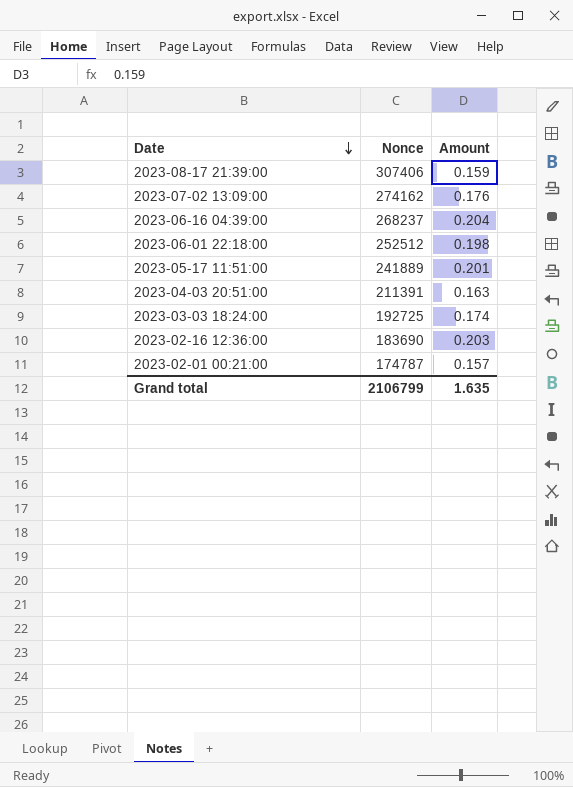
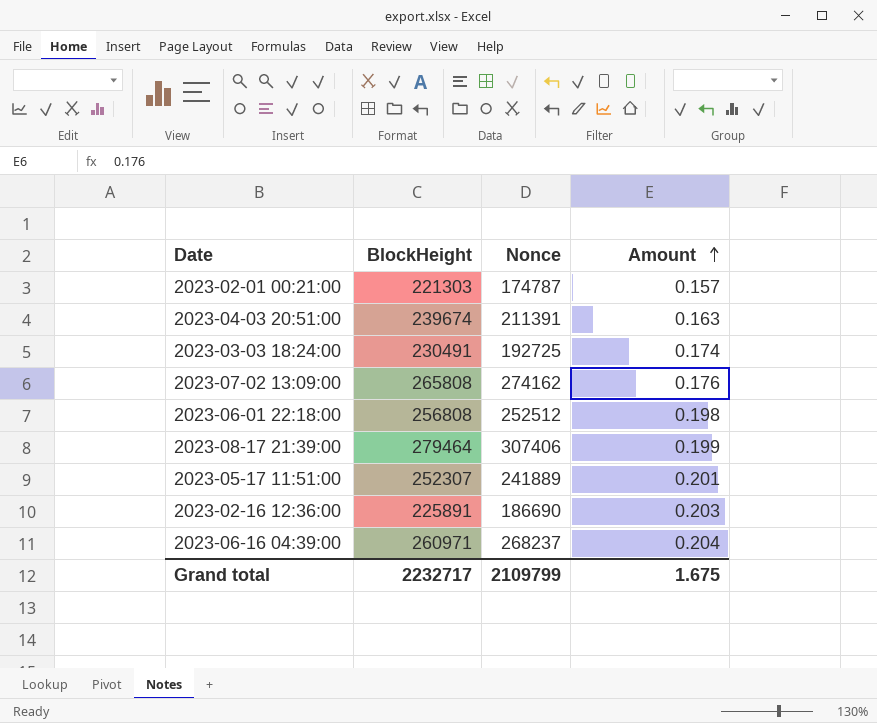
row order: Date descending -> Amount ascending
column BlockHeight | position: none -> 2
2023-08-17 21:39:00 | Amount: 0.159 -> 0.199
2023-02-16 12:36:00 | Nonce: 183690 -> 186690
Grand total | Nonce: 2106799 -> 2109799
Grand total | Amount: 1.635 -> 1.675

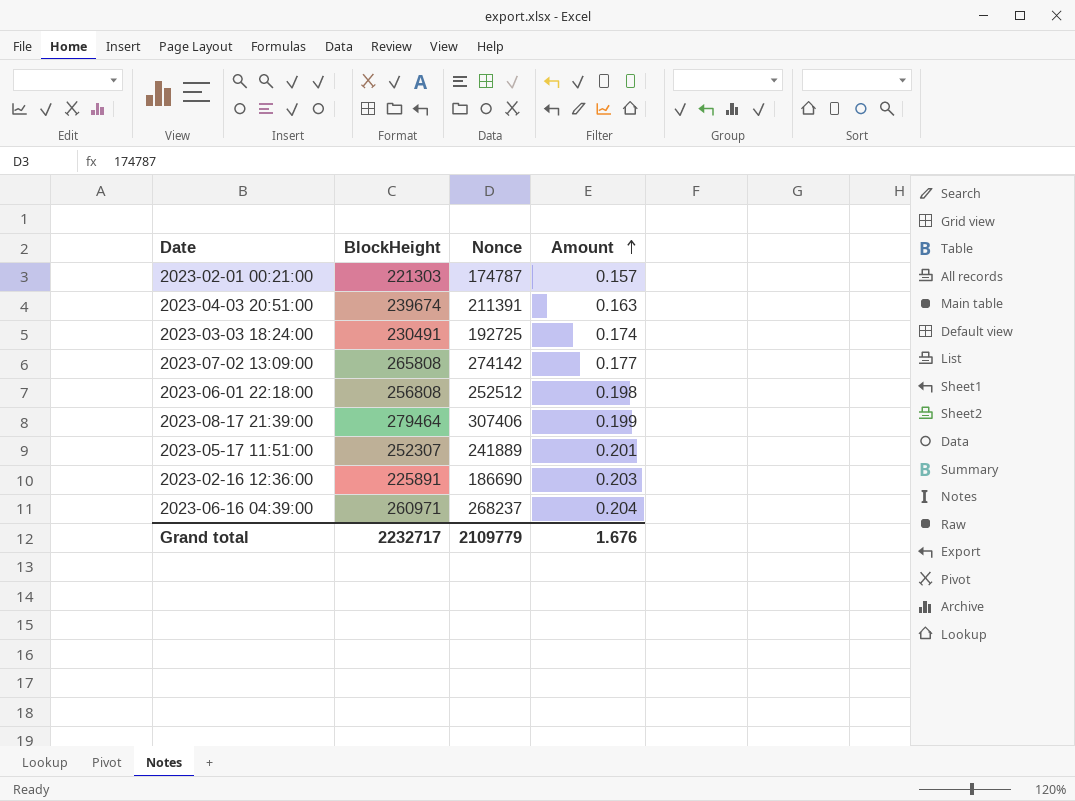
2023-07-02 13:09:00 | Nonce: 274162 -> 274142
2023-07-02 13:09:00 | Amount: 0.176 -> 0.177
Grand total | Nonce: 2109799 -> 2109779
Grand total | Amount: 1.675 -> 1.676

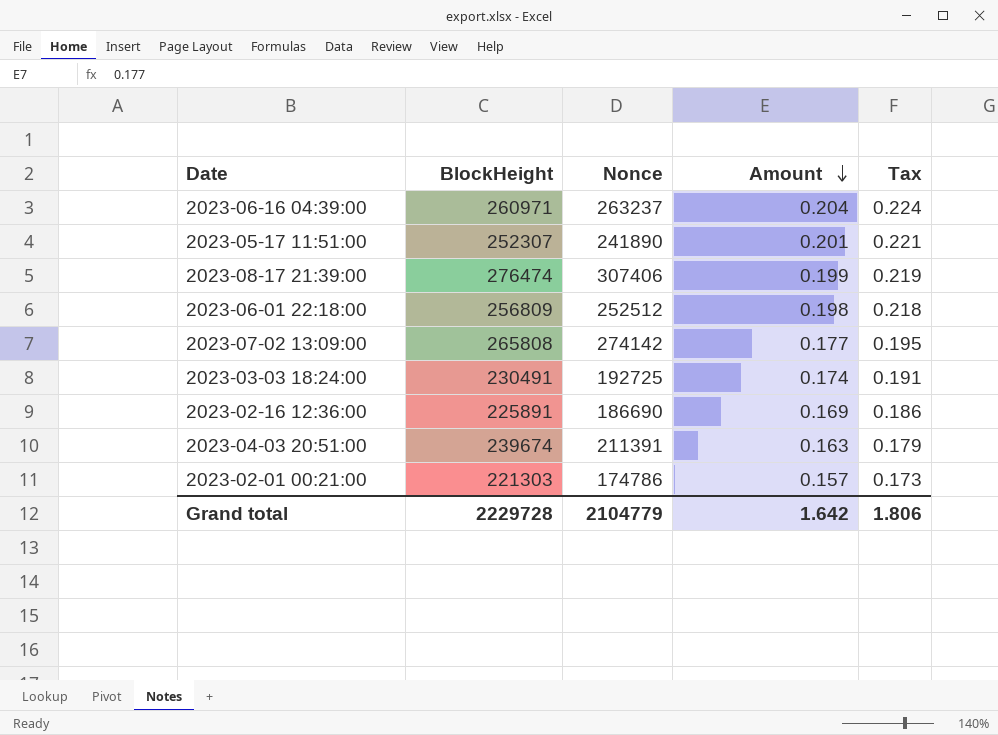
row order: Amount ascending -> Amount descending
column Tax | formula: none -> [Amount] * 1.1
2023-06-16 04:39:00 | Nonce: 268237 -> 263237
2023-05-17 11:51:00 | Nonce: 241889 -> 241890
2023-08-17 21:39:00 | BlockHeight: 279464 -> 276474
2023-06-01 22:18:00 | BlockHeight: 256808 -> 256809
2023-02-16 12:36:00 | Amount: 0.203 -> 0.169
2023-02-01 00:21:00 | Nonce: 174787 -> 174786
Grand total | BlockHeight: 2232717 -> 2229728
Grand total | Nonce: 2109779 -> 2104779
Grand total | Amount: 1.676 -> 1.642

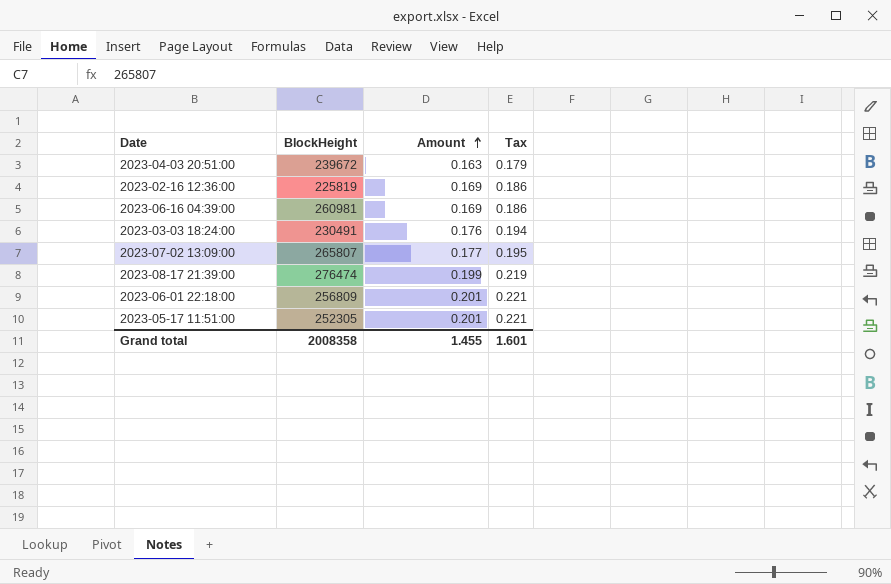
row order: Amount descending -> Amount ascending
column Nonce | position: 3 -> none
row 2023-02-01 00:21:00: 221303 | 174786 | 0.157 | 0.173 -> none
2023-04-03 20:51:00 | BlockHeight: 239674 -> 239672
2023-02-16 12:36:00 | BlockHeight: 225891 -> 225819
2023-06-16 04:39:00 | BlockHeight: 260971 -> 260981
2023-06-16 04:39:00 | Amount: 0.204 -> 0.169
2023-06-16 04:39:00 | Tax: 0.224 -> 0.186
2023-03-03 18:24:00 | Amount: 0.174 -> 0.176
2023-03-03 18:24:00 | Tax: 0.191 -> 0.194
2023-07-02 13:09:00 | BlockHeight: 265808 -> 265807
2023-06-01 22:18:00 | Amount: 0.198 -> 0.201
2023-06-01 22:18:00 | Tax: 0.218 -> 0.221
2023-05-17 11:51:00 | BlockHeight: 252307 -> 252305
Grand total | BlockHeight: 2229728 -> 2008358
Grand total | Amount: 1.642 -> 1.455
Grand total | Tax: 1.806 -> 1.601

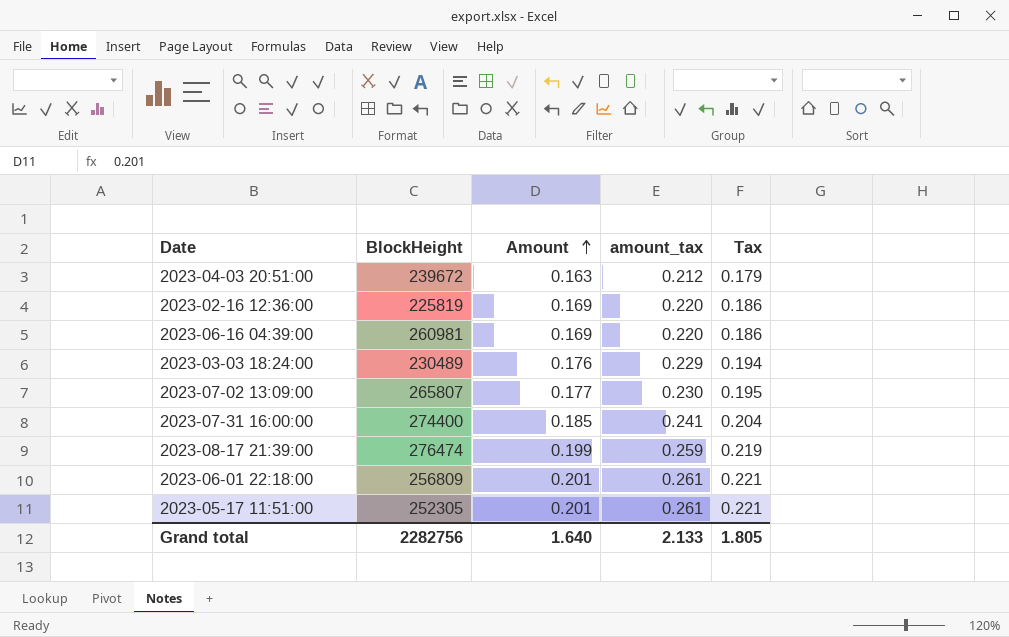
column amount_tax | formula: none -> [Amount] * 1.3
2023-03-03 18:24:00 | BlockHeight: 230491 -> 230489
row 2023-07-31 16:00:00: none -> 274400 | 0.185 | 0.241 | 0.204
Grand total | BlockHeight: 2008358 -> 2282756
Grand total | Amount: 1.455 -> 1.640
Grand total | Tax: 1.601 -> 1.805

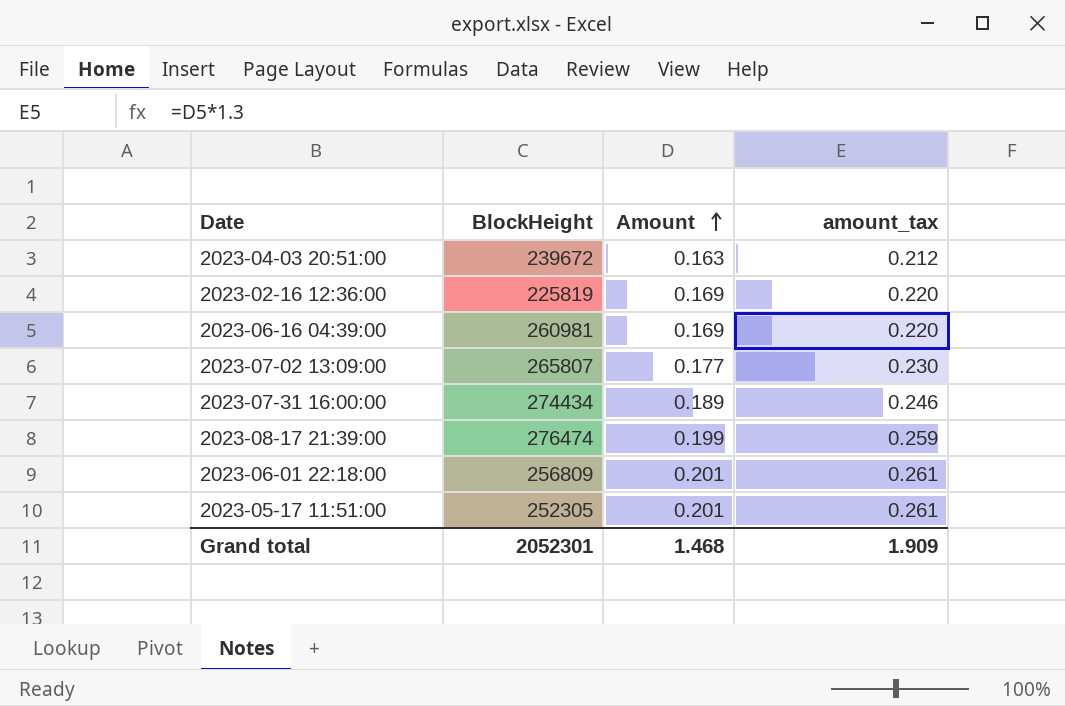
column Tax | formula: [Amount] * 1.1 -> none
row 2023-03-03 18:24:00: 230489 | 0.176 | 0.229 | 0.194 -> none
2023-07-31 16:00:00 | BlockHeight: 274400 -> 274434
2023-07-31 16:00:00 | Amount: 0.185 -> 0.189
2023-07-31 16:00:00 | amount_tax: 0.241 -> 0.246
Grand total | BlockHeight: 2282756 -> 2052301
Grand total | Amount: 1.640 -> 1.468
Grand total | amount_tax: 2.133 -> 1.909

